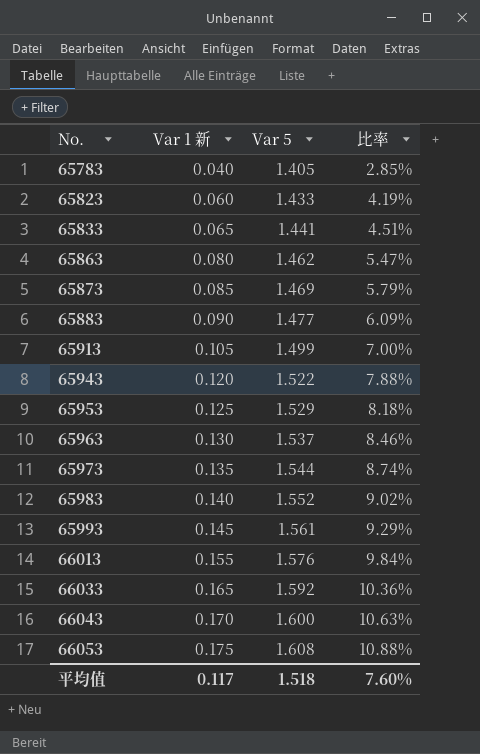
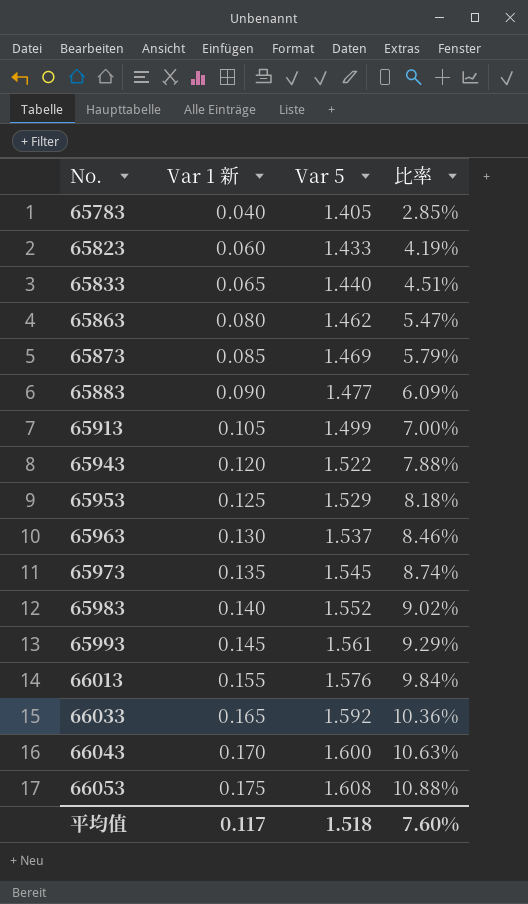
65833 | Var 5: 1.441 -> 1.440
65973 | Var 5: 1.544 -> 1.545

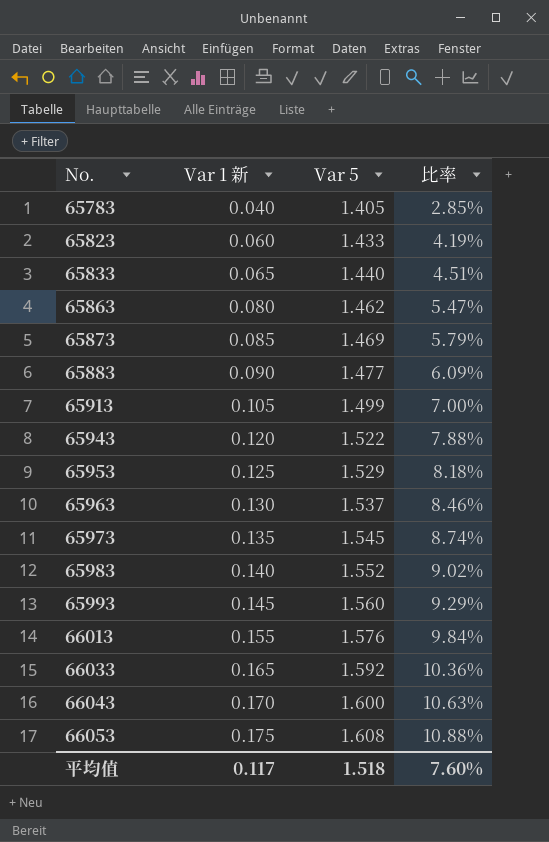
65993 | Var 5: 1.561 -> 1.560

